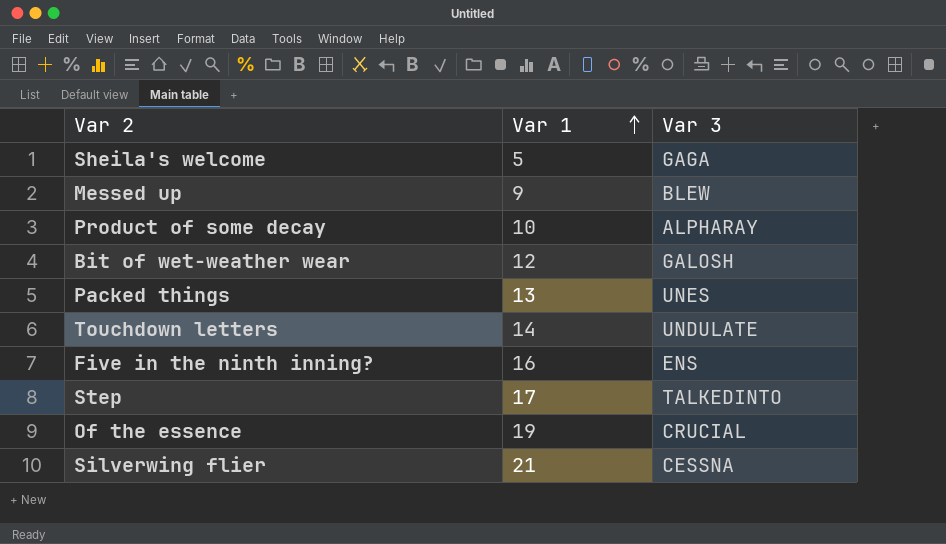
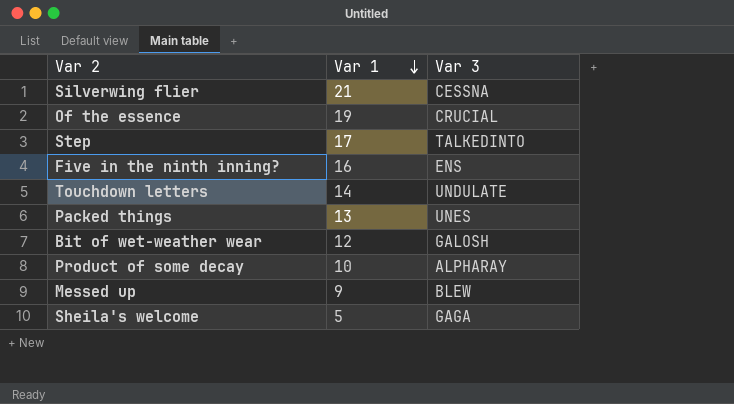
row order: Var 1 ascending -> Var 1 descending

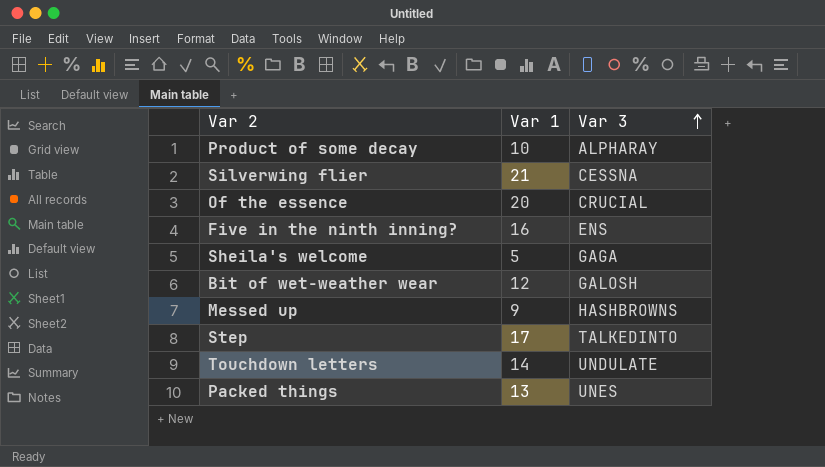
row order: Var 1 descending -> Var 3 ascending
Of the essence | Var 1: 19 -> 20
Messed up | Var 3: BLEW -> HASHBROWNS

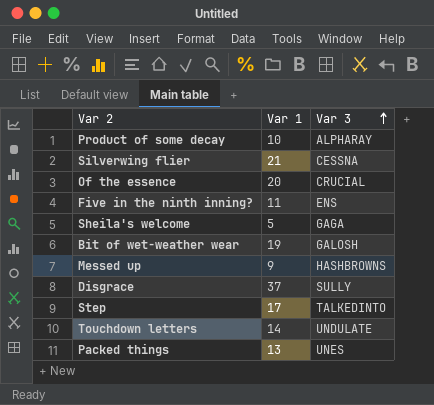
Five in the ninth inning? | Var 1: 16 -> 11
Bit of wet-weather wear | Var 1: 12 -> 19
row Disgrace: none -> 37 | SULLY

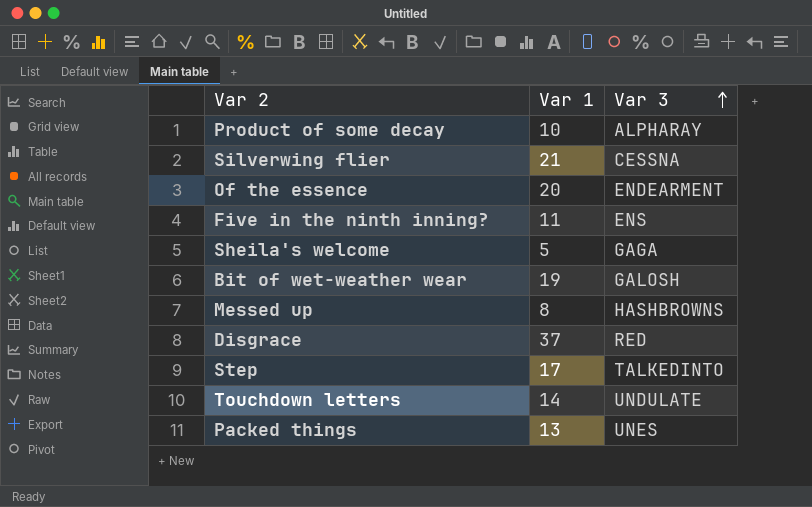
Of the essence | Var 3: CRUCIAL -> ENDEARMENT
Messed up | Var 1: 9 -> 8
Disgrace | Var 3: SULLY -> RED

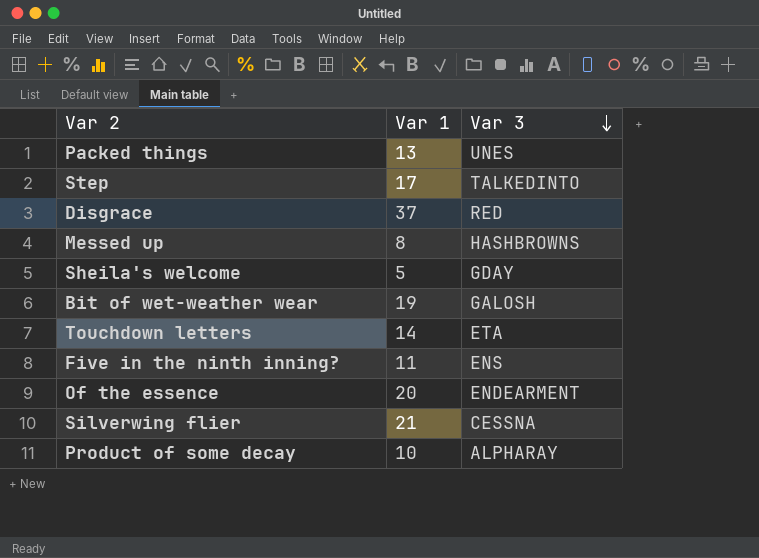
row order: Var 3 ascending -> Var 3 descending
Sheila's welcome | Var 3: GAGA -> GDAY
Touchdown letters | Var 3: UNDULATE -> ETA

